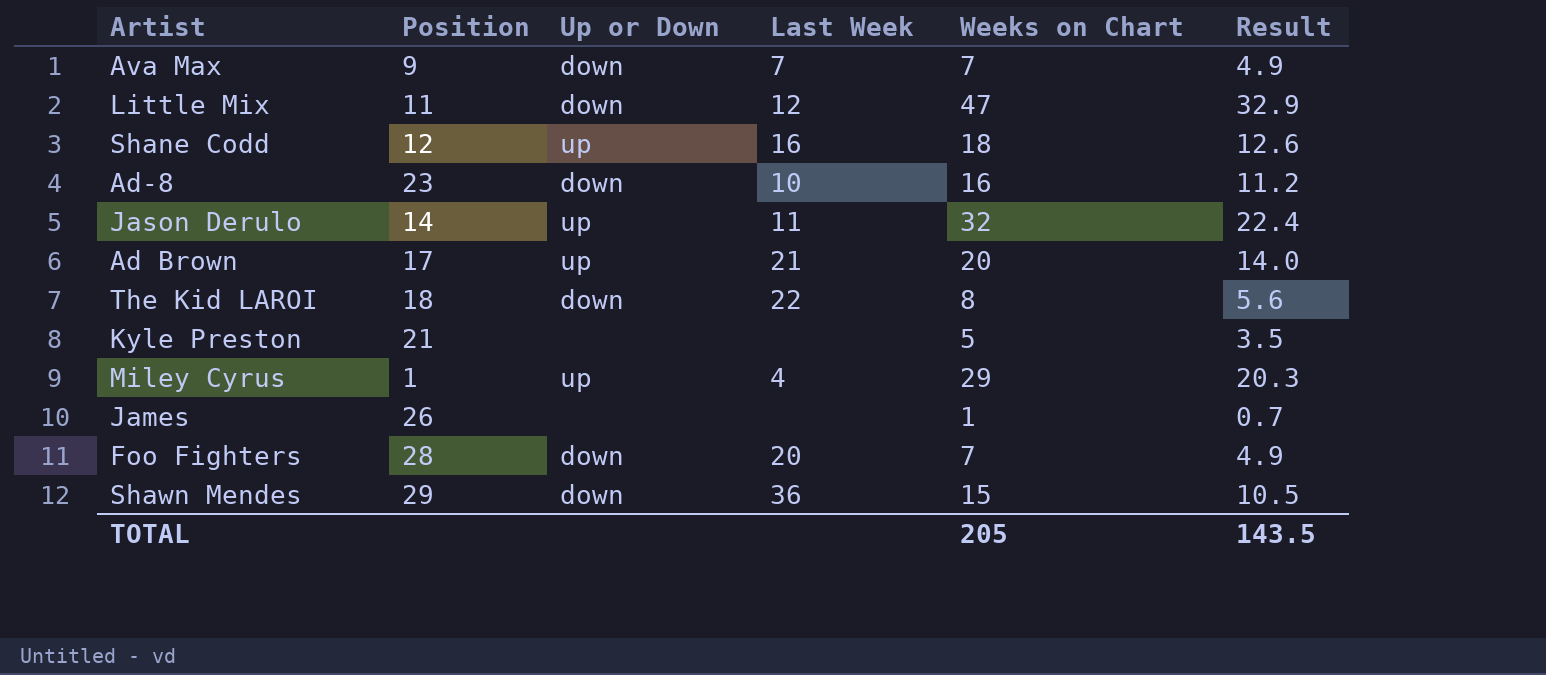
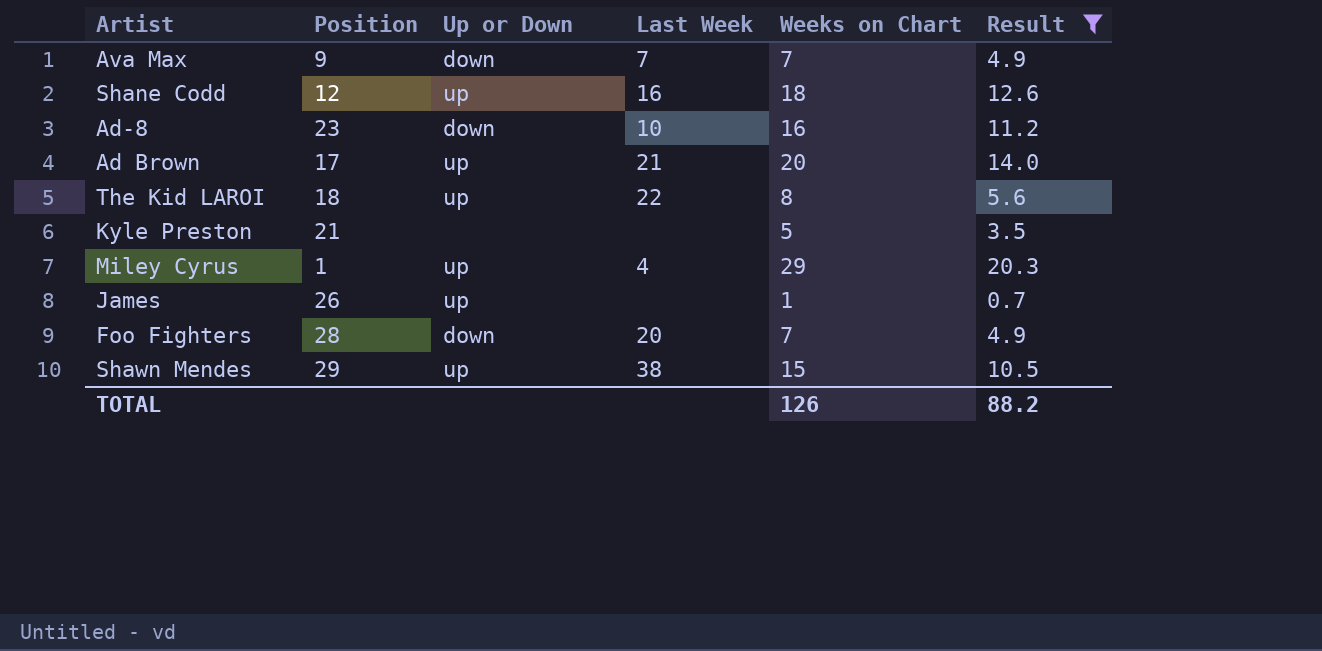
filter: none -> Result <= 20.3
The Kid LAROI | Up or Down: down -> up
James | Up or Down: none -> up
Shawn Mendes | Up or Down: down -> up
Shawn Mendes | Last Week: 36 -> 38
TOTAL | Weeks on Chart: 205 -> 126
TOTAL | Result: 143.5 -> 88.2

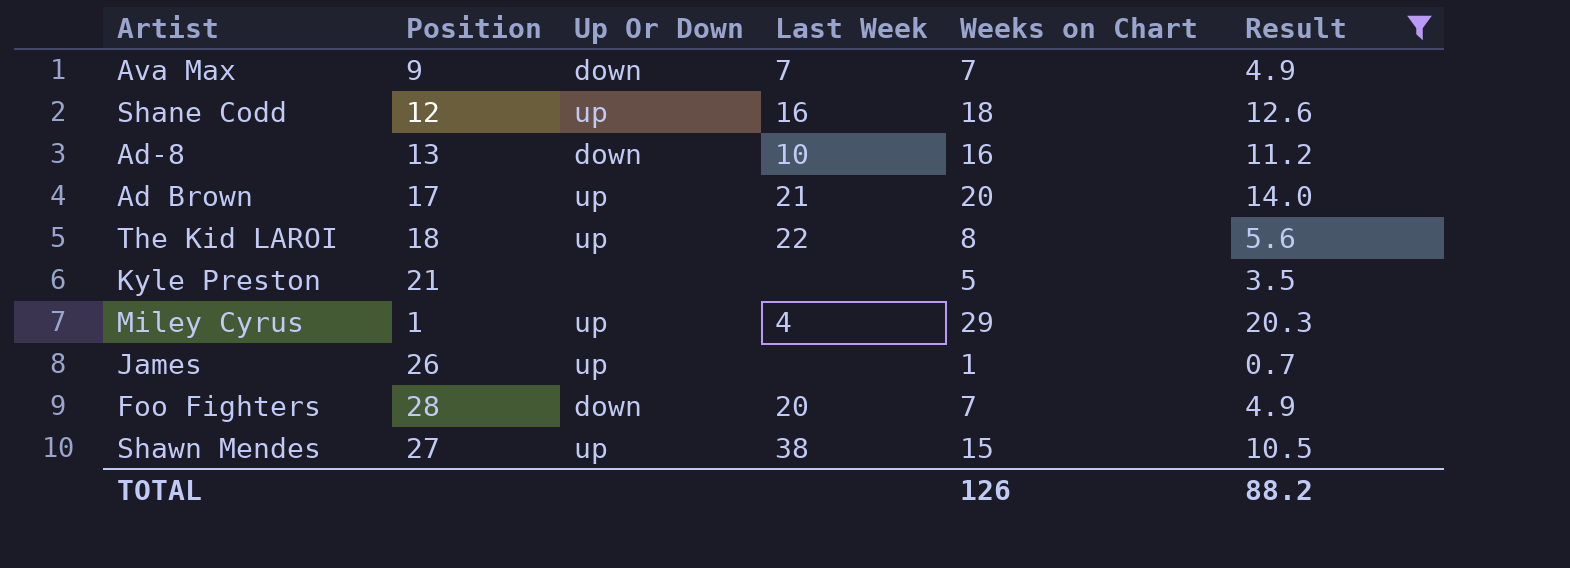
column name: Up or Down -> Up Or Down
Ad-8 | Position: 23 -> 13
Shawn Mendes | Position: 29 -> 27

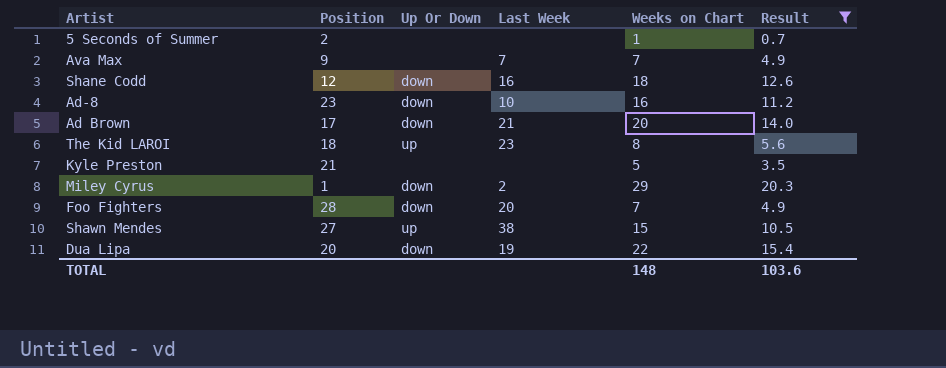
row James: 26 | up | none | 1 | 0.7 -> none
row 5 Seconds of Summer: none -> 2 | none | none | 1 | 0.7
Ava Max | Up Or Down: down -> none
Shane Codd | Up Or Down: up -> down
Ad-8 | Position: 13 -> 23
Ad Brown | Up Or Down: up -> down
The Kid LAROI | Last Week: 22 -> 23
Miley Cyrus | Up Or Down: up -> down
Miley Cyrus | Last Week: 4 -> 2
row Dua Lipa: none -> 20 | down | 19 | 22 | 15.4
TOTAL | Weeks on Chart: 126 -> 148
TOTAL | Result: 88.2 -> 103.6

